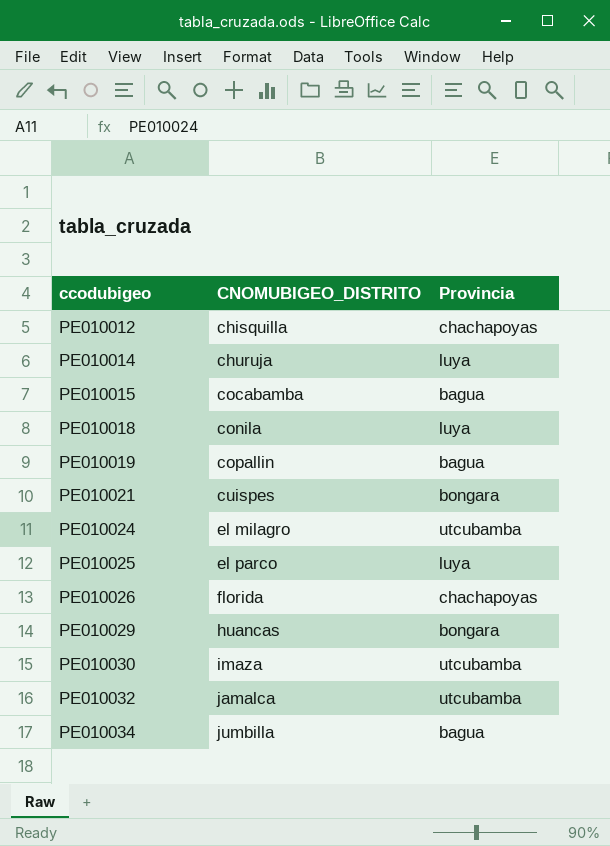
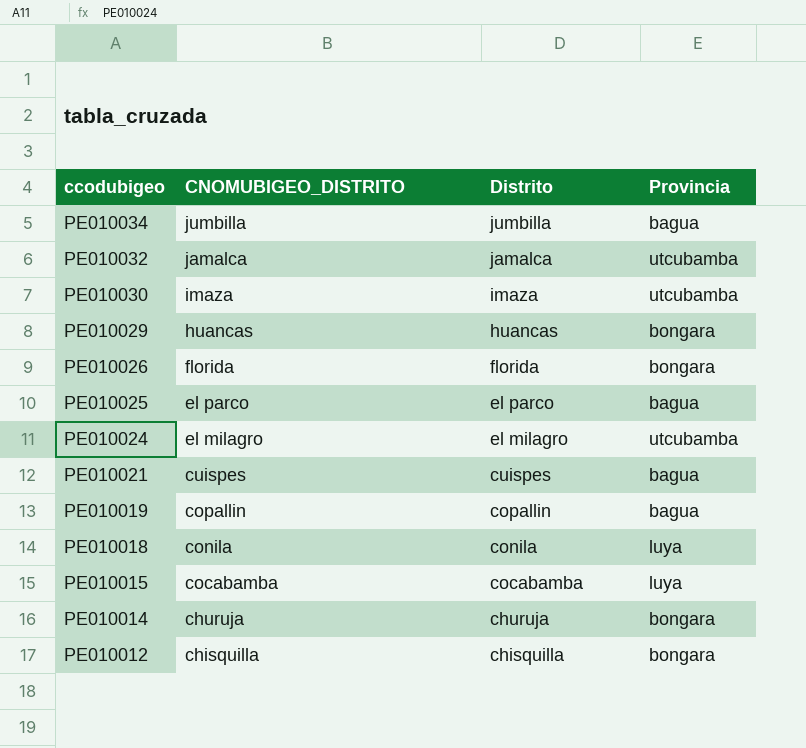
row order: ccodubigeo ascending -> ccodubigeo descending
column Distrito | position: none -> 3
PE010026 | Provincia: chachapoyas -> bongara
PE010025 | Provincia: luya -> bagua
PE010021 | Provincia: bongara -> bagua
PE010015 | Provincia: bagua -> luya
PE010014 | Provincia: luya -> bongara
PE010012 | Provincia: chachapoyas -> bongara

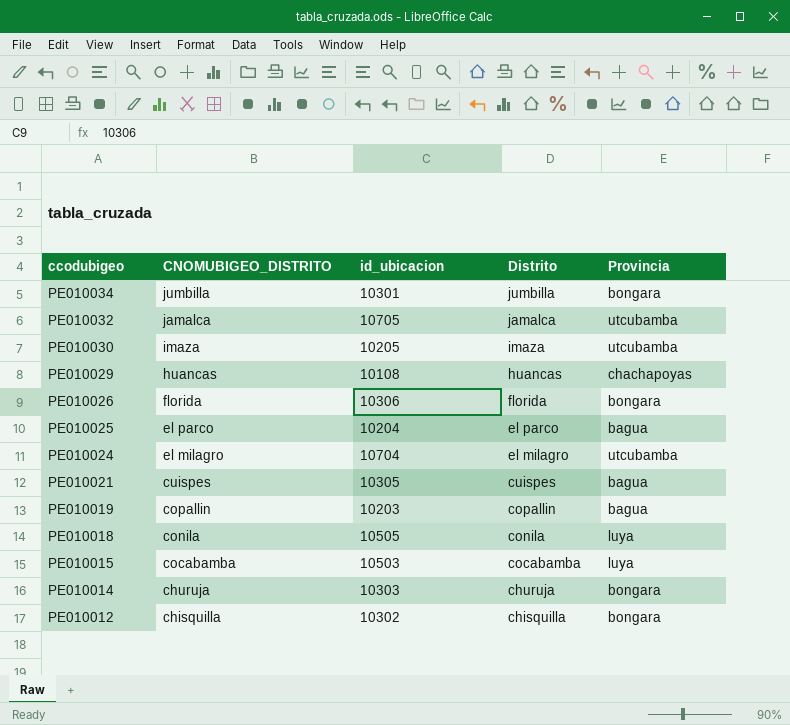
column id_ubicacion | position: none -> 3
PE010034 | Provincia: bagua -> bongara
PE010029 | Provincia: bongara -> chachapoyas

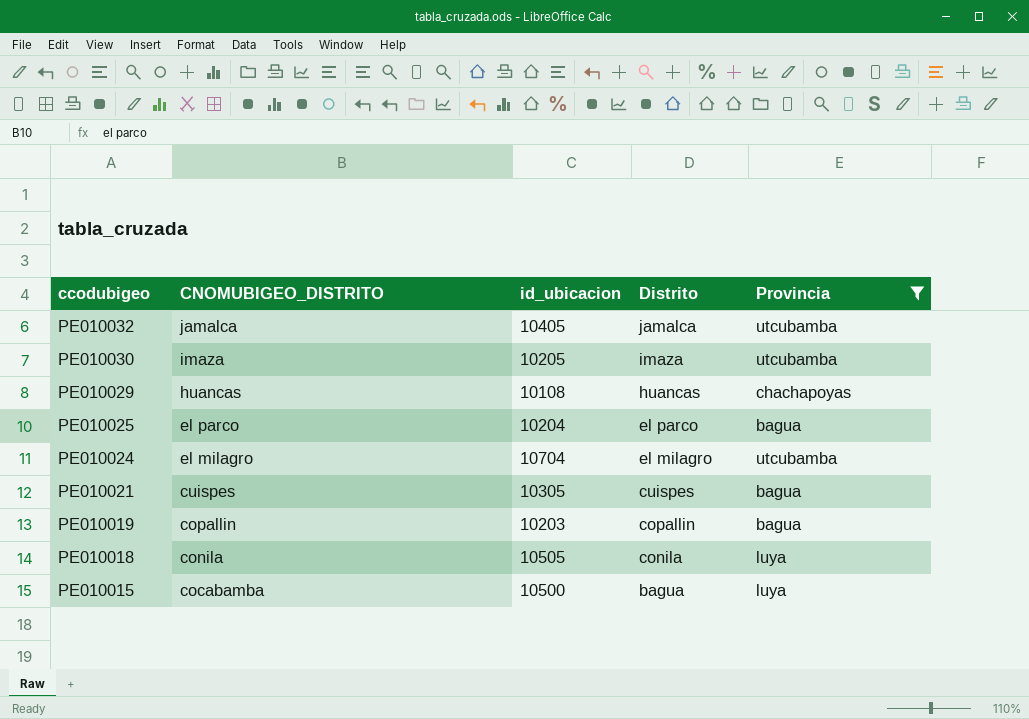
filter: none -> Provincia != bongara
PE010032 | id_ubicacion: 10705 -> 10405
PE010015 | id_ubicacion: 10503 -> 10500
PE010015 | Distrito: cocabamba -> bagua

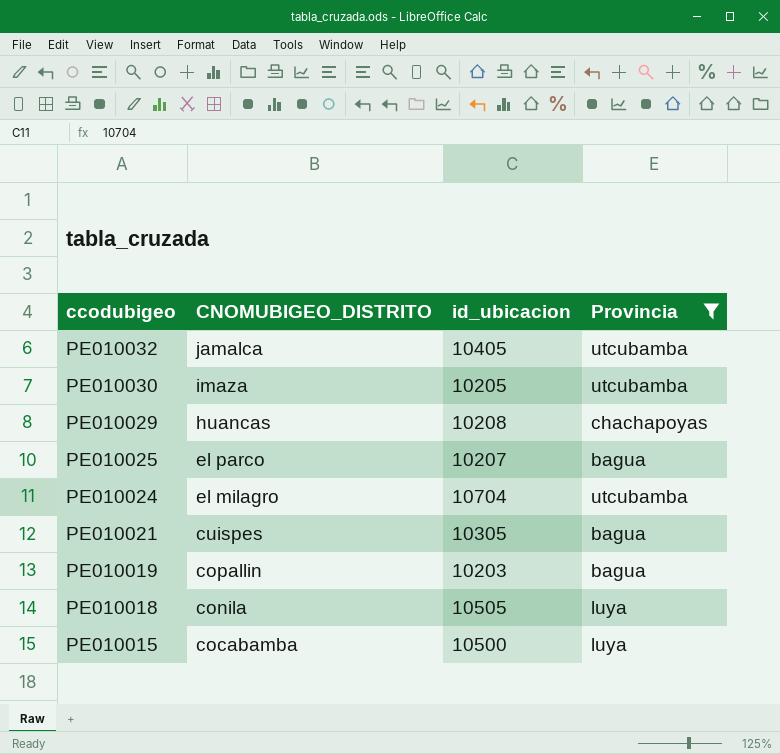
column Distrito | position: 4 -> none
PE010029 | id_ubicacion: 10108 -> 10208
PE010025 | id_ubicacion: 10204 -> 10207

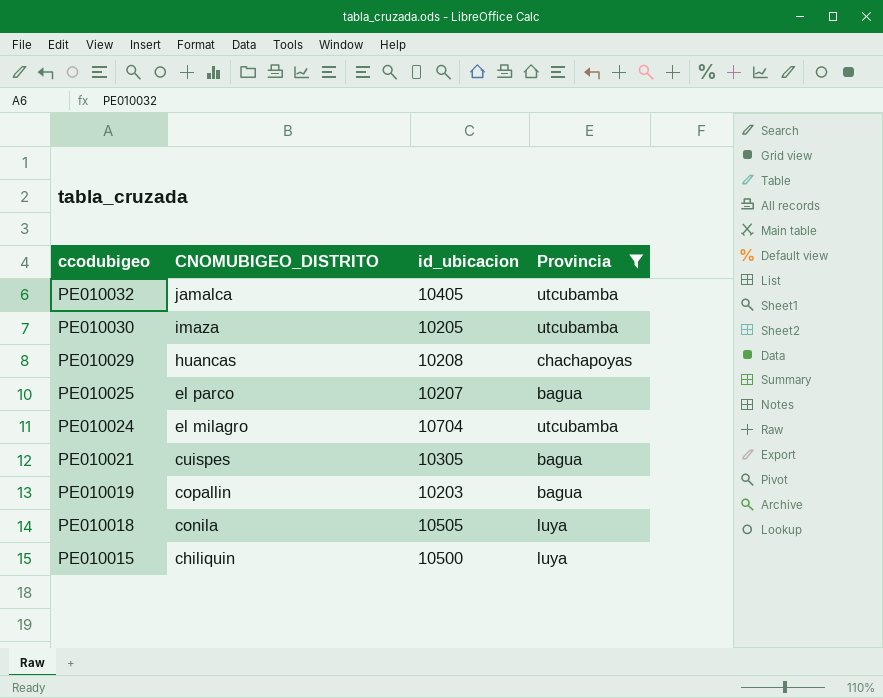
PE010015 | CNOMUBIGEO_DISTRITO: cocabamba -> chiliquin

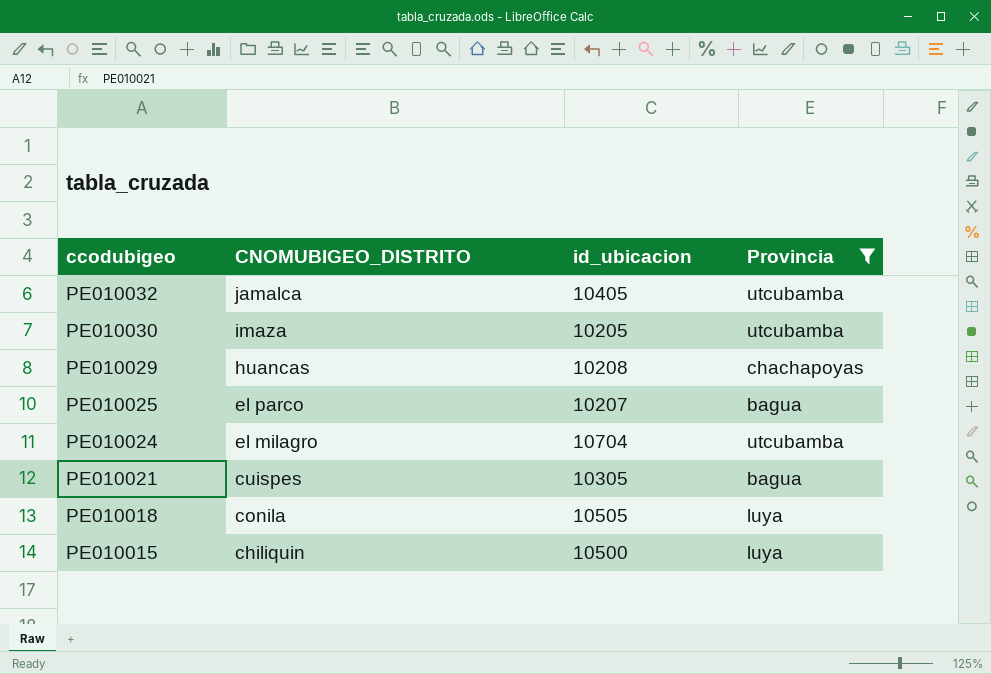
row PE010019: copallin | 10203 | bagua -> none

